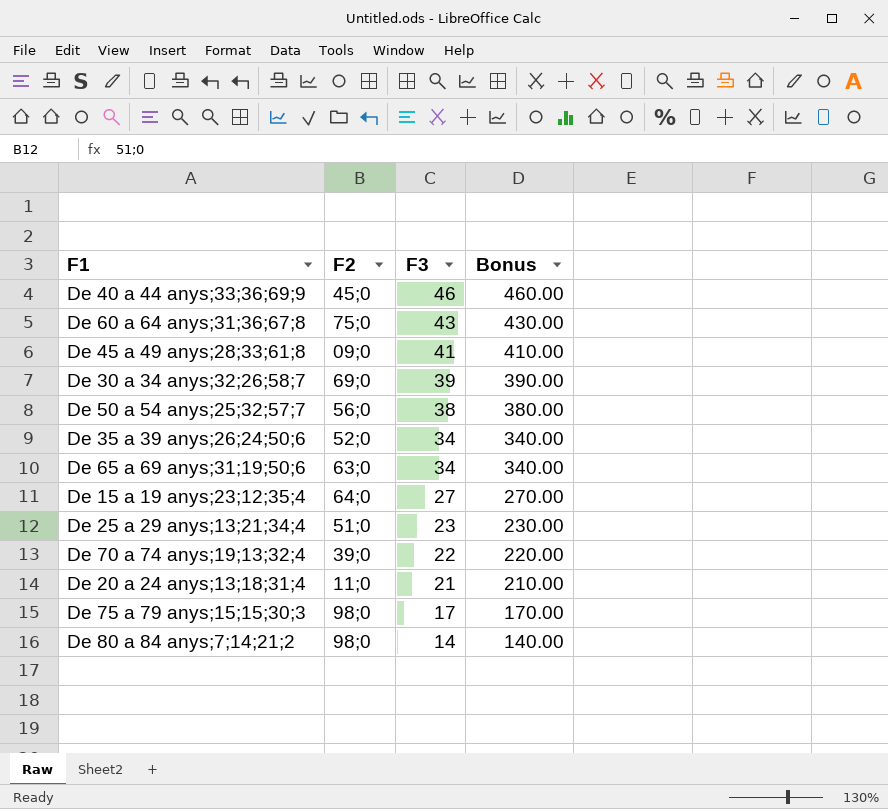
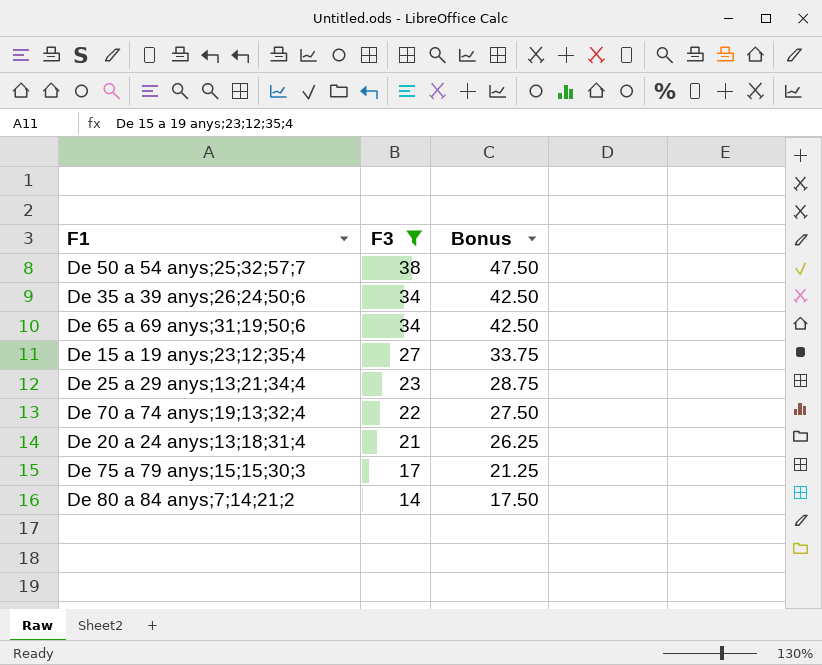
filter: none -> F3 <= 38
column F2 | position: 2 -> none
column Bonus | formula: [F3] * 10 -> [F3] * 1.25

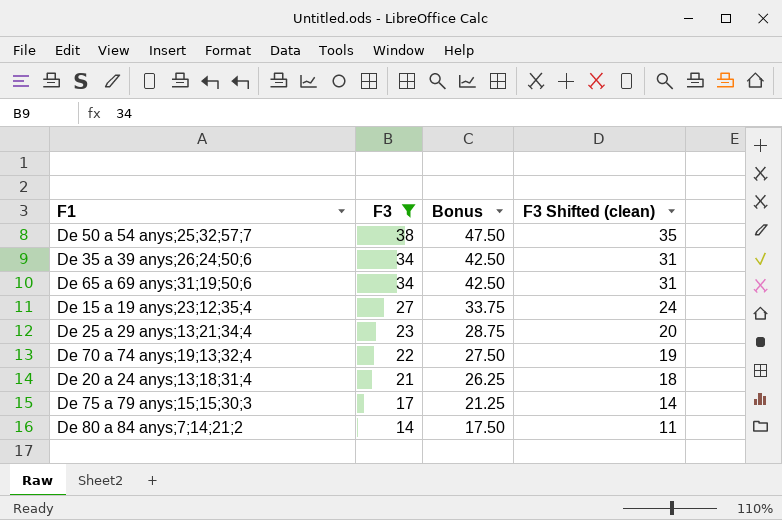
column F3 Shifted (clean) | formula: none -> [F3] - 3

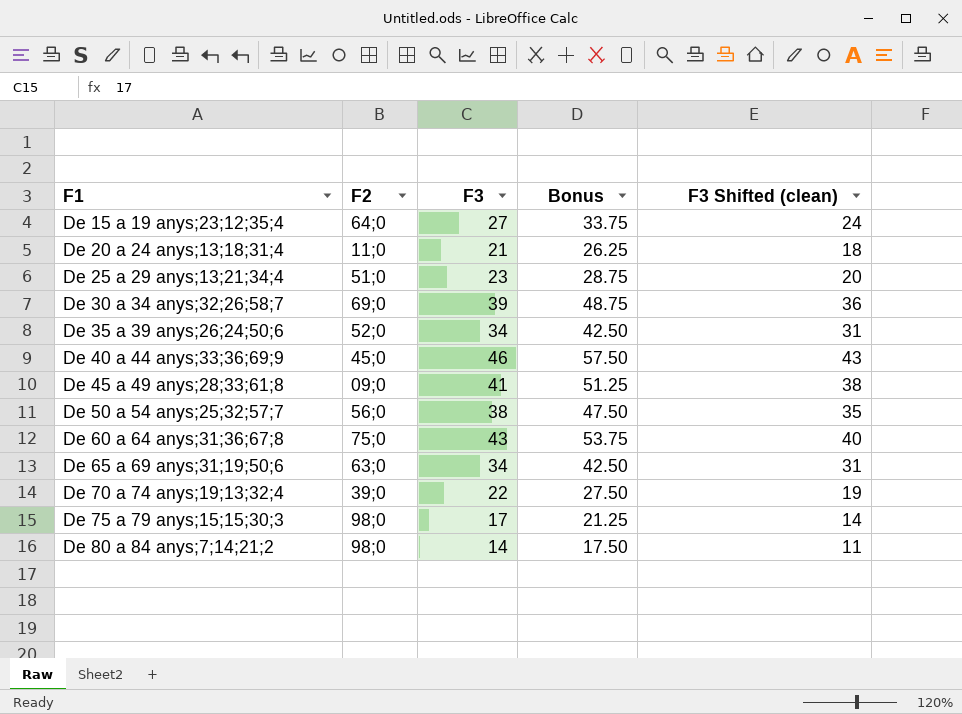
filter: F3 <= 38 -> none
row order: F3 descending -> F1 ascending
column F2 | position: none -> 2

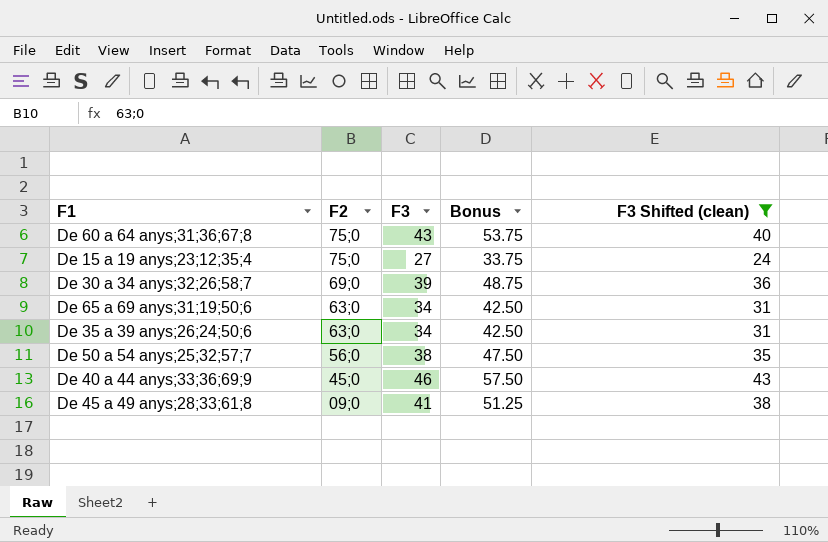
filter: none -> F3 Shifted (clean) >= 24
row order: F1 ascending -> F2 descending
De 15 a 19 anys;23;12;35;4 | F2: 64;0 -> 75;0
De 35 a 39 anys;26;24;50;6 | F2: 52;0 -> 63;0

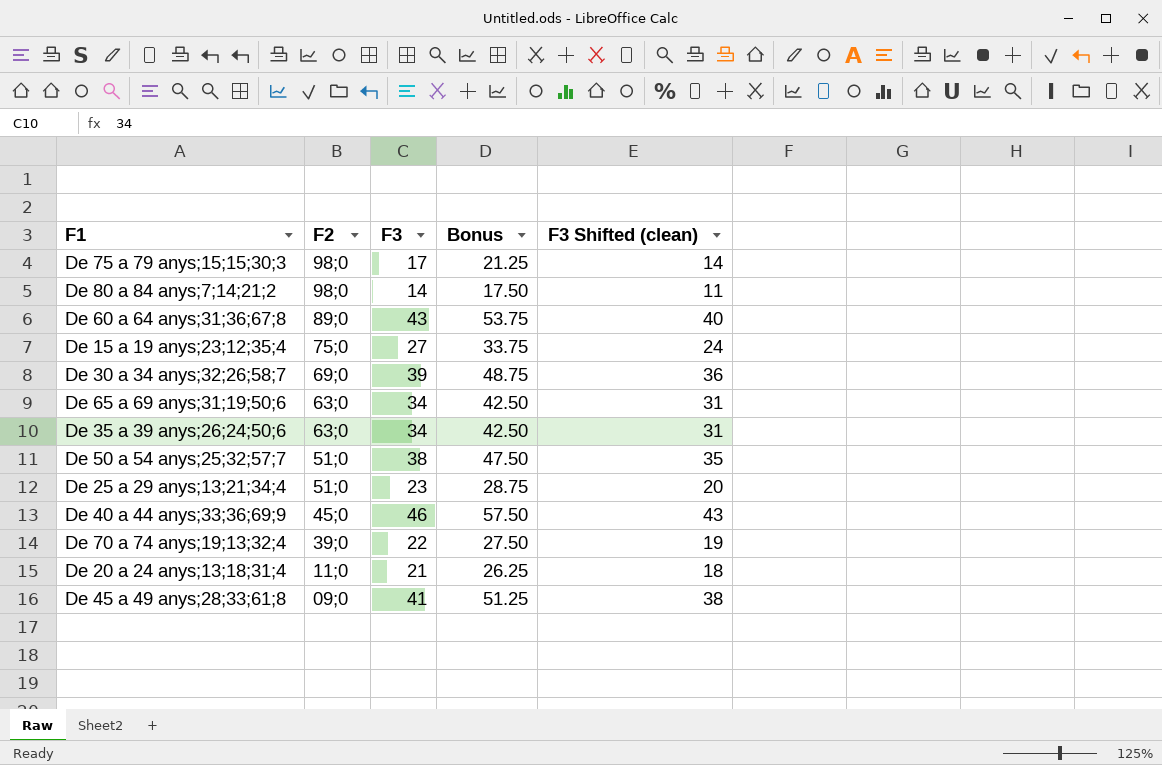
filter: F3 Shifted (clean) >= 24 -> none
De 60 a 64 anys;31;36;67;8 | F2: 75;0 -> 89;0
De 50 a 54 anys;25;32;57;7 | F2: 56;0 -> 51;0

